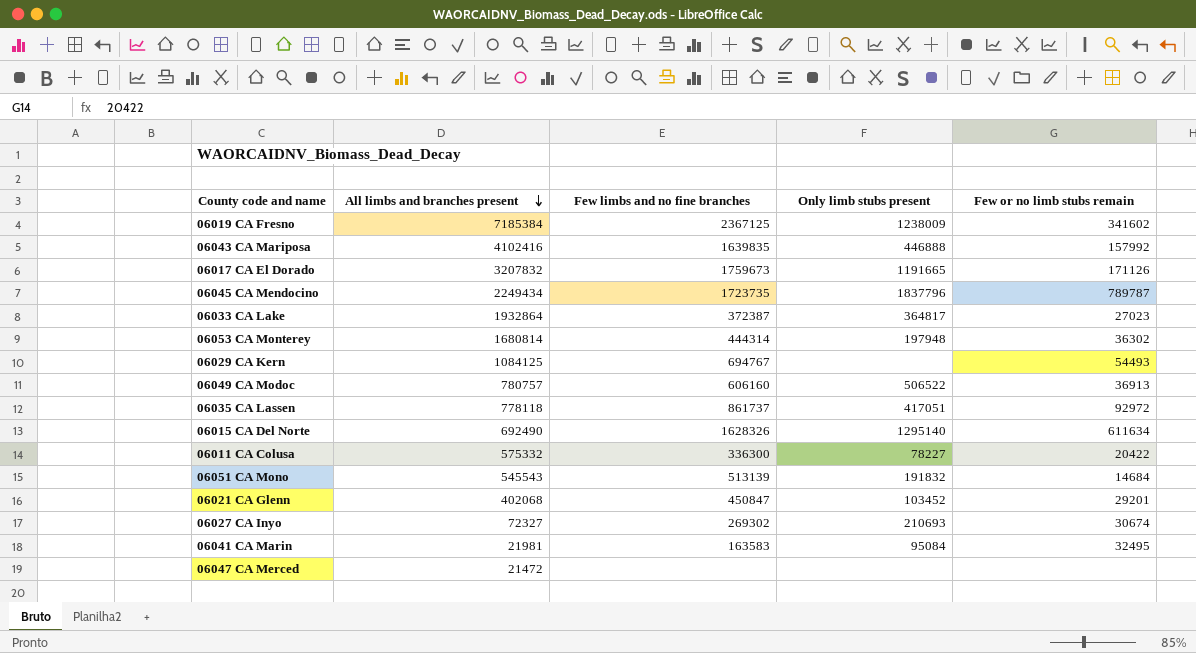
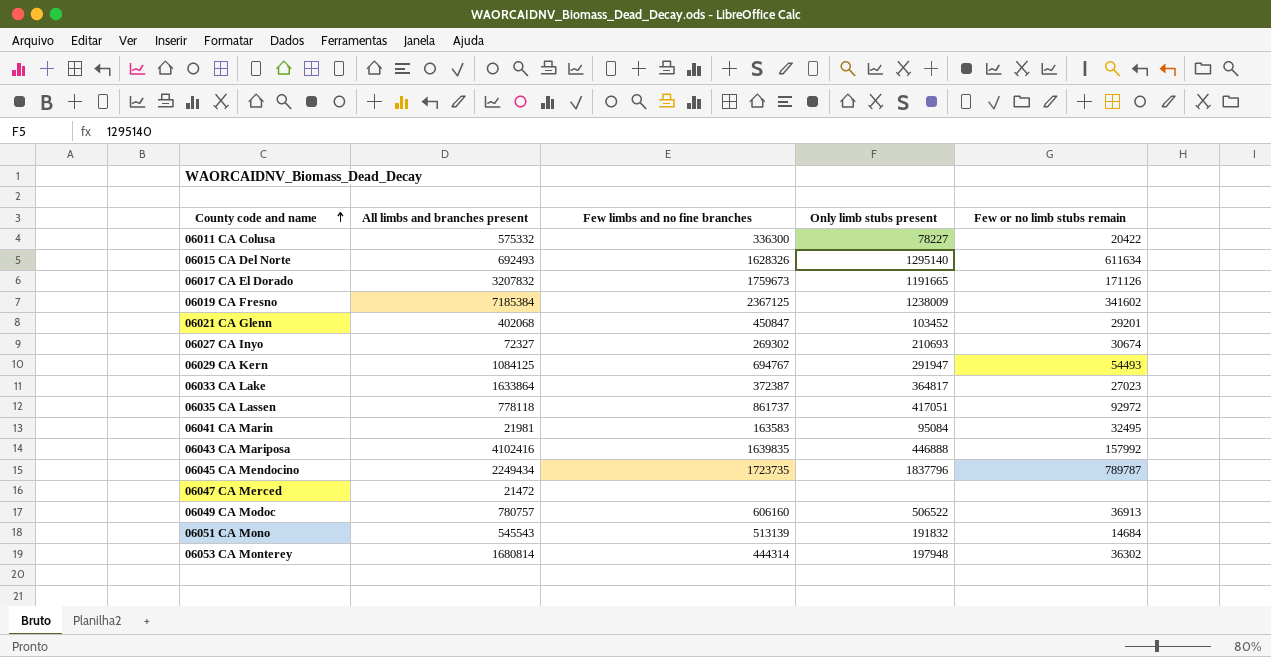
row order: All limbs and branches present descending -> County code and name ascending
06015 CA Del Norte | All limbs and branches present: 692490 -> 692493
06029 CA Kern | Only limb stubs present: none -> 291947
06033 CA Lake | All limbs and branches present: 1932864 -> 1633864

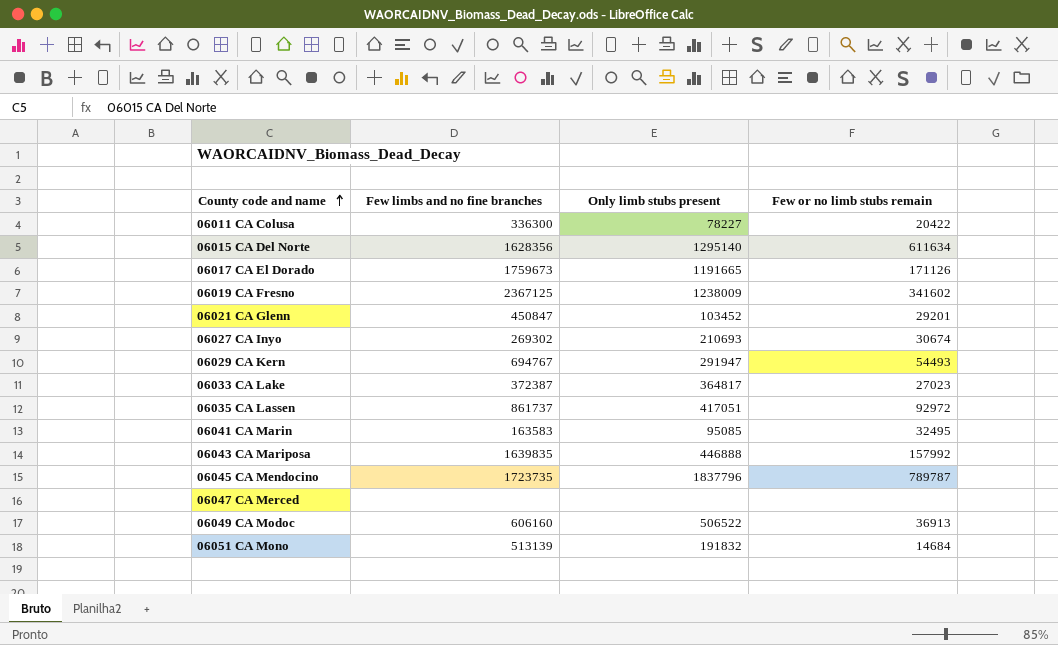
column All limbs and branches present | position: 2 -> none
row 06053 CA Monterey: 1680814 | 444314 | 197948 | 36302 -> none
06015 CA Del Norte | Few limbs and no fine branches: 1628326 -> 1628356
06041 CA Marin | Only limb stubs present: 95084 -> 95085

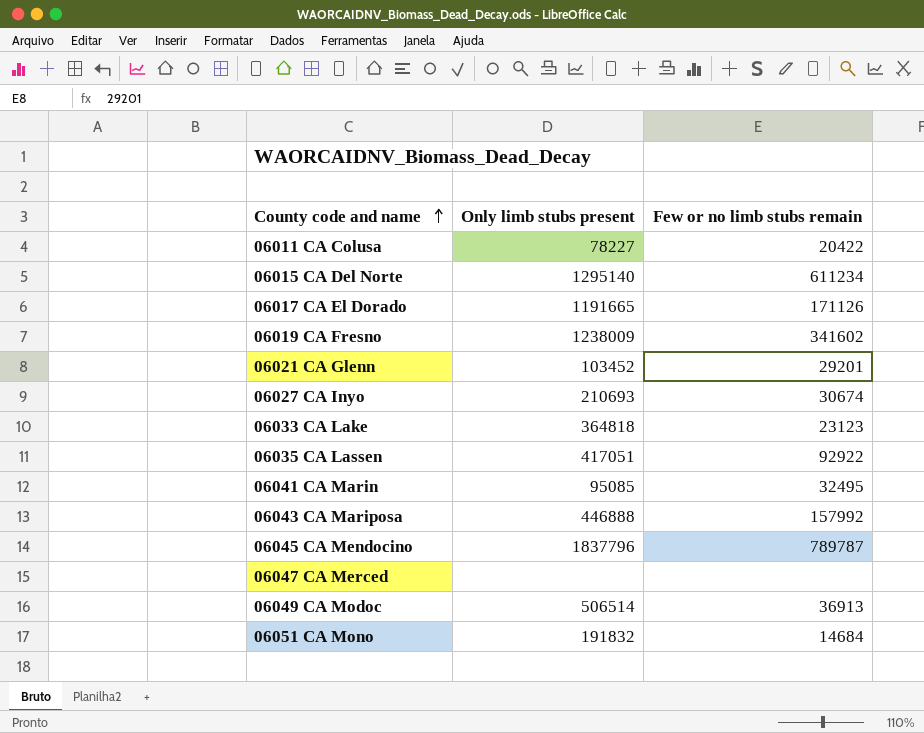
column Few limbs and no fine branches | position: 2 -> none
row 06029 CA Kern: 694767 | 291947 | 54493 -> none
06015 CA Del Norte | Few or no limb stubs remain: 611634 -> 611234
06033 CA Lake | Only limb stubs present: 364817 -> 364818
06033 CA Lake | Few or no limb stubs remain: 27023 -> 23123
06035 CA Lassen | Few or no limb stubs remain: 92972 -> 92922
06049 CA Modoc | Only limb stubs present: 506522 -> 506514

